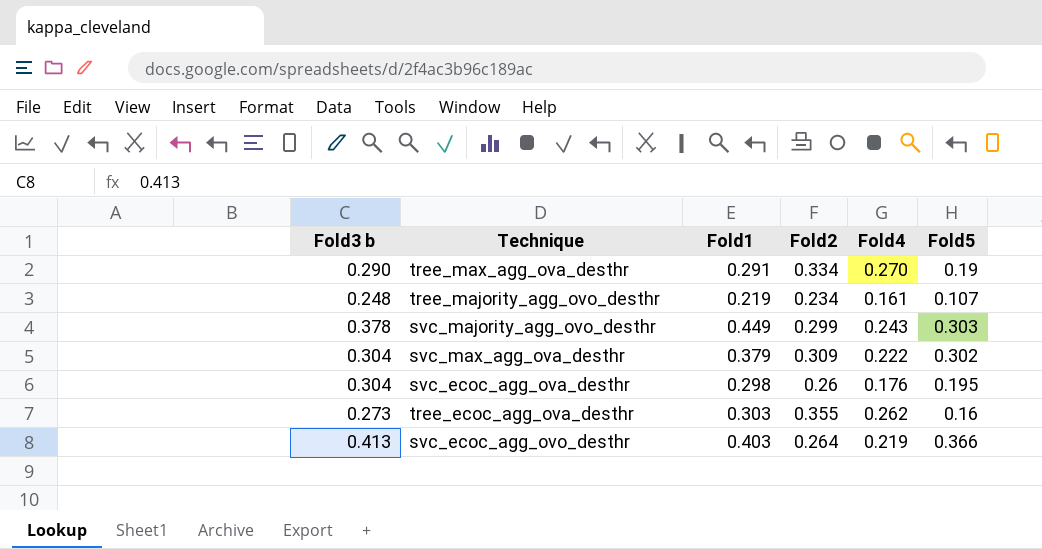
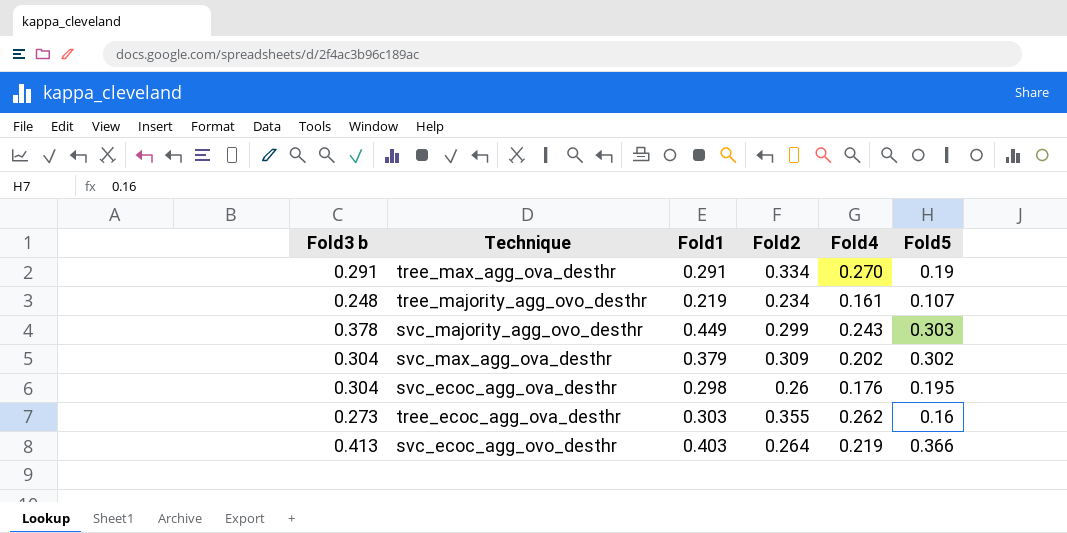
tree_max_agg_ova_desthr | Fold3 b: 0.290 -> 0.291
svc_max_agg_ova_desthr | Fold4: 0.222 -> 0.202

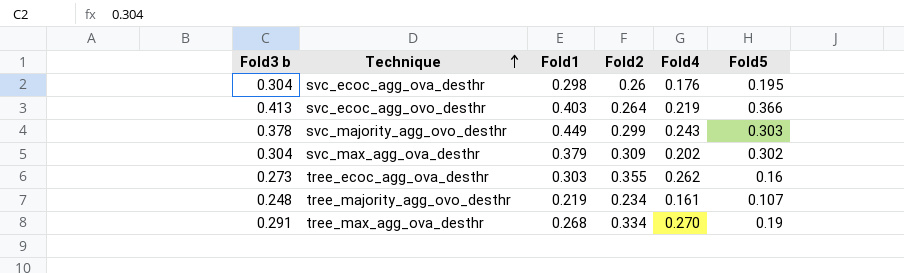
row order: none -> Technique ascending
tree_max_agg_ova_desthr | Fold1: 0.291 -> 0.268

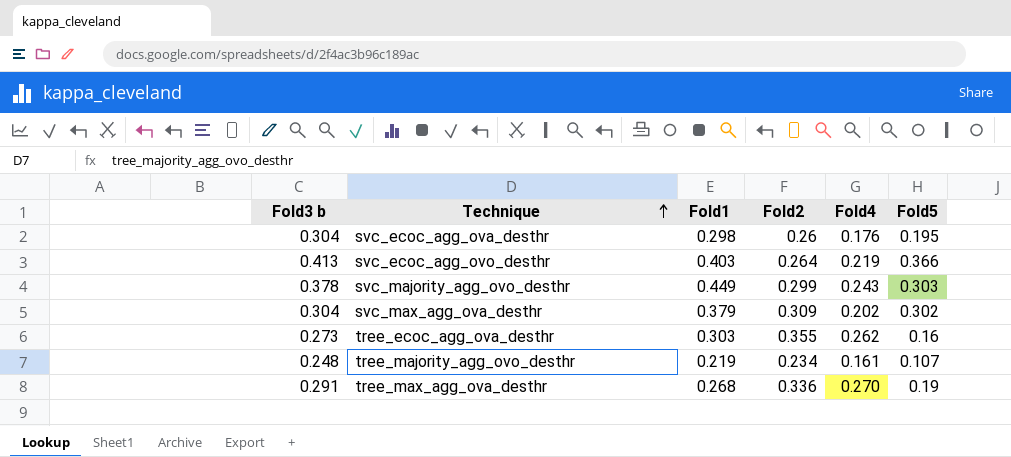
tree_max_agg_ova_desthr | Fold2: 0.334 -> 0.336

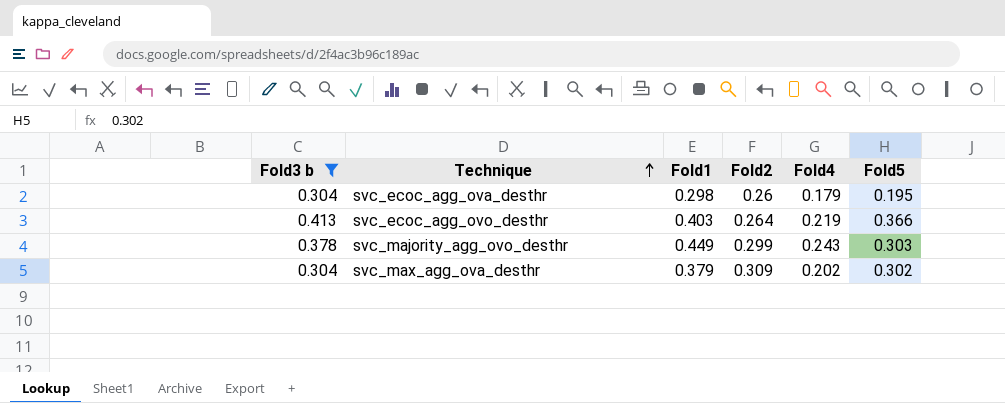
filter: none -> Fold3 b >= 0.304
svc_ecoc_agg_ova_desthr | Fold4: 0.176 -> 0.179

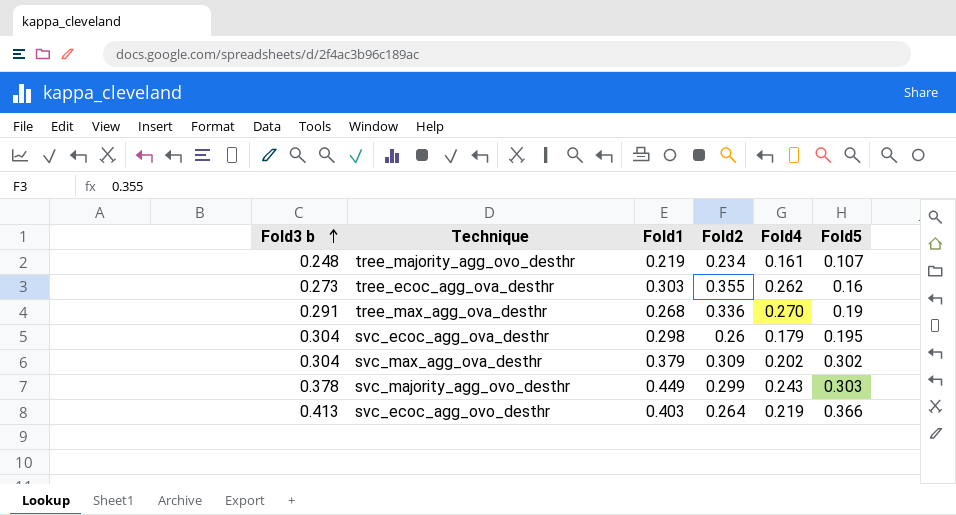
filter: Fold3 b >= 0.304 -> none
row order: Technique ascending -> Fold3 b ascending

